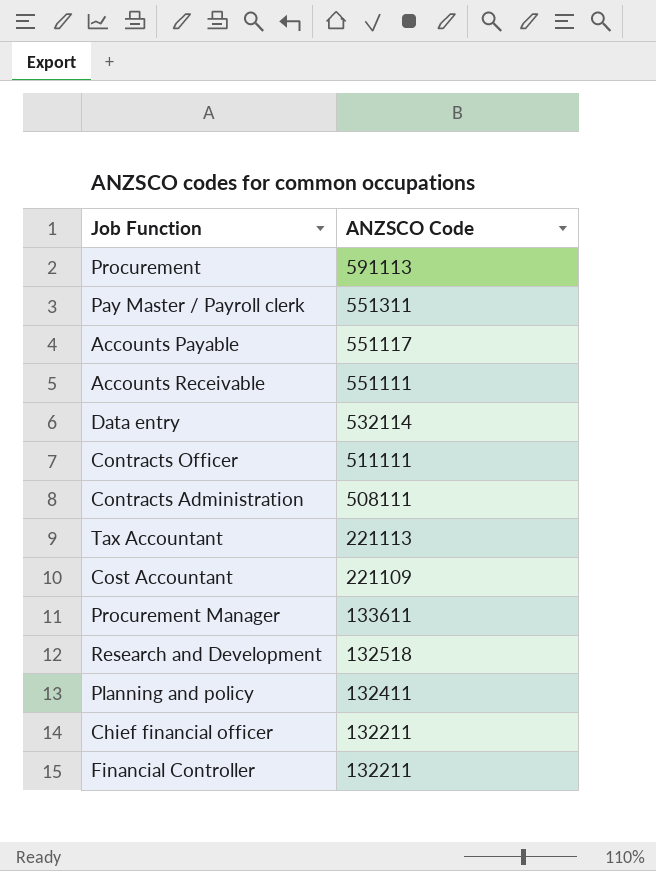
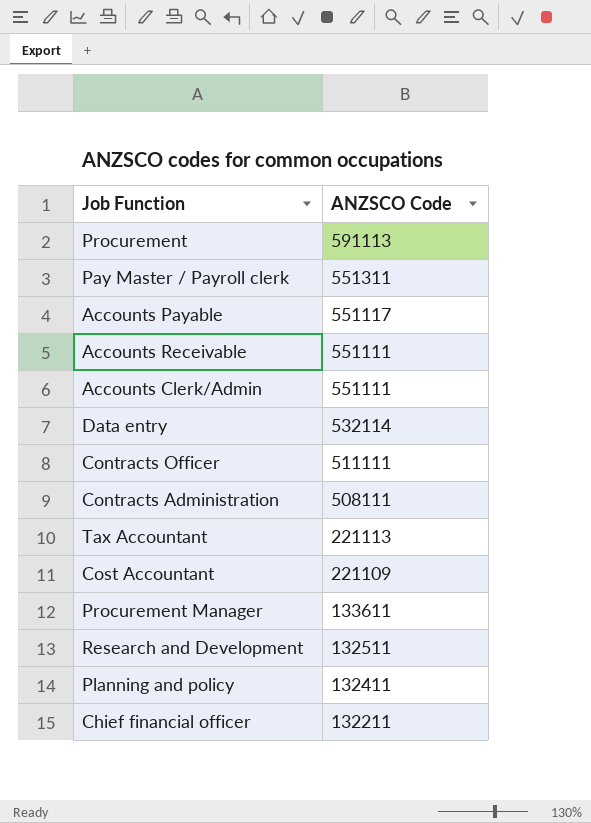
row Financial Controller: 132211 -> none
row Accounts Clerk/Admin: none -> 551111
Research and Development | ANZSCO Code: 132518 -> 132511

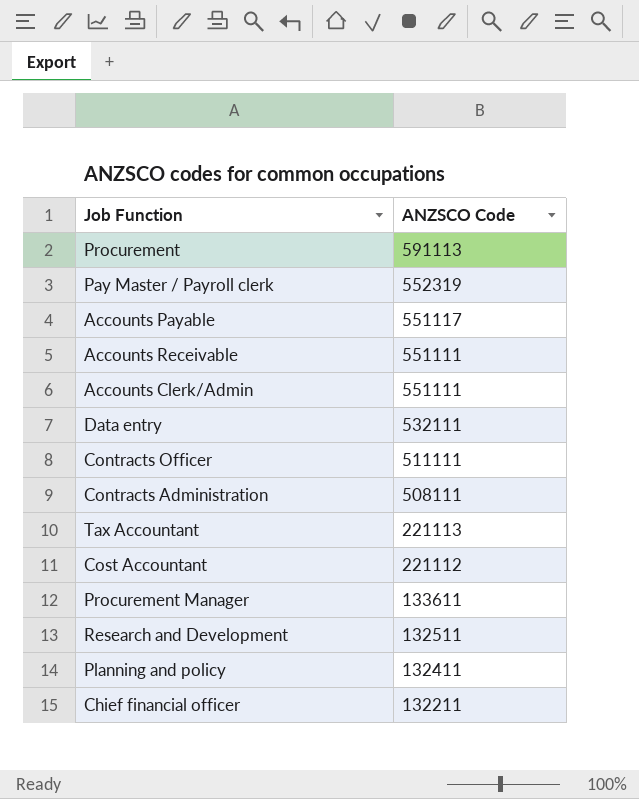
Pay Master / Payroll clerk | ANZSCO Code: 551311 -> 552319
Data entry | ANZSCO Code: 532114 -> 532111
Cost Accountant | ANZSCO Code: 221109 -> 221112

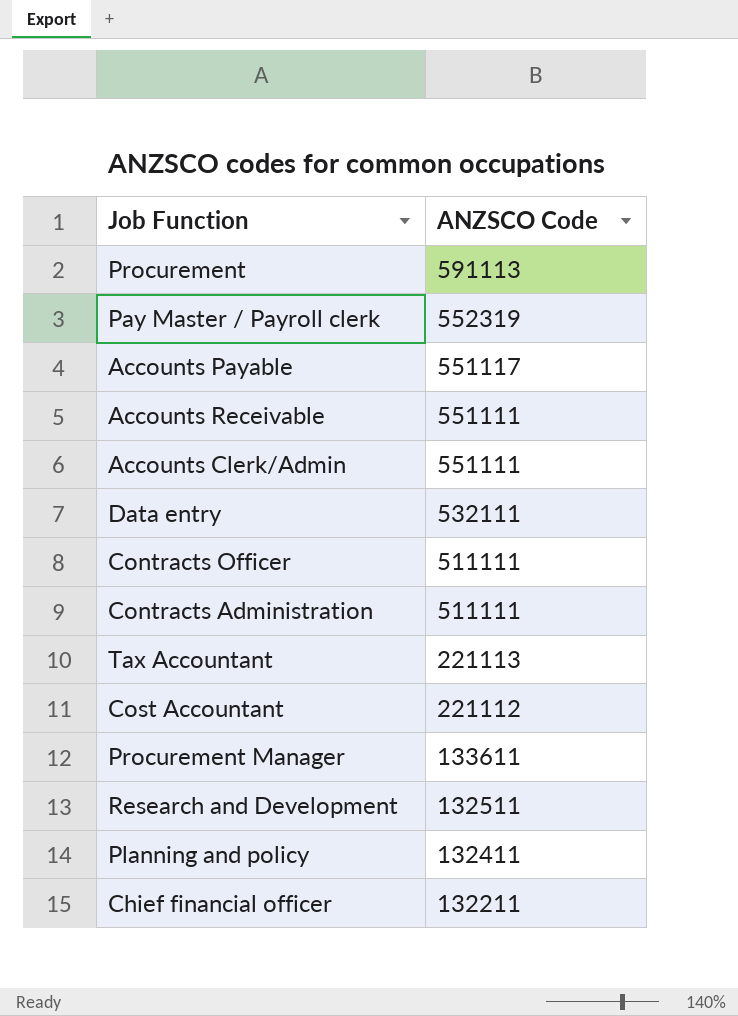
Contracts Administration | ANZSCO Code: 508111 -> 511111

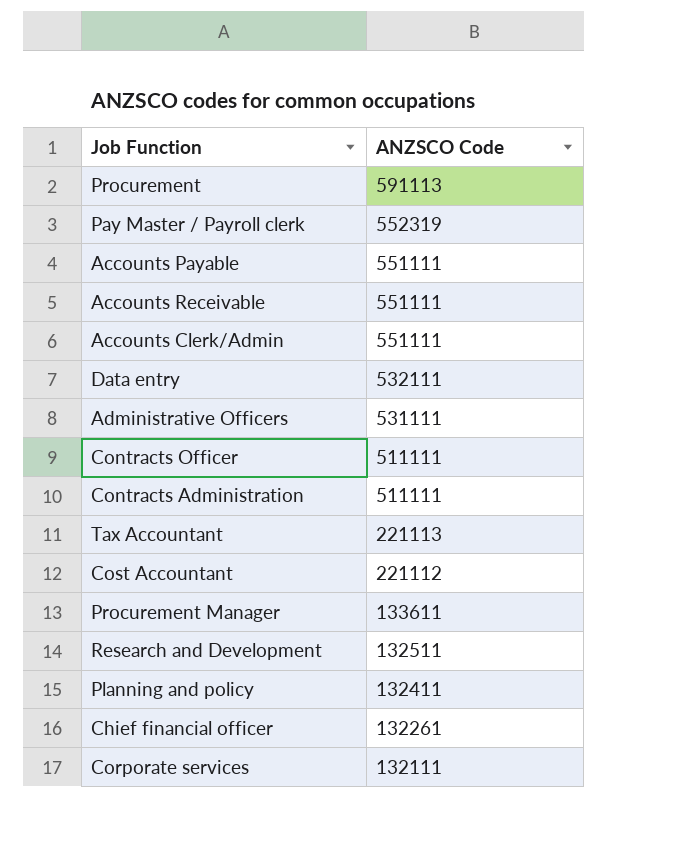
Accounts Payable | ANZSCO Code: 551117 -> 551111
row Administrative Officers: none -> 531111
Chief financial officer | ANZSCO Code: 132211 -> 132261
row Corporate services: none -> 132111

